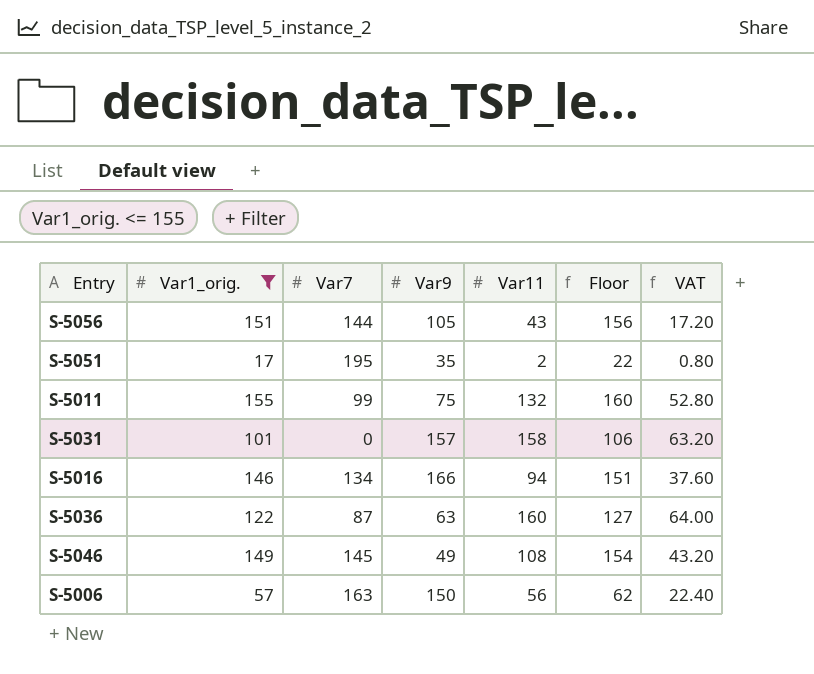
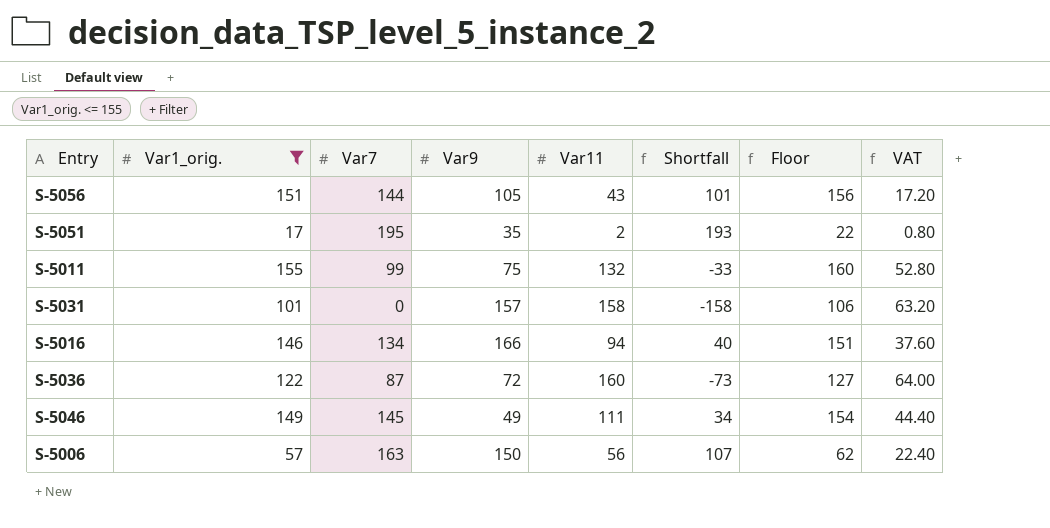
column Shortfall | formula: none -> [Var7] - [Var11]
S-5036 | Var9: 63 -> 72
S-5046 | Var11: 108 -> 111
S-5046 | VAT: 43.20 -> 44.40

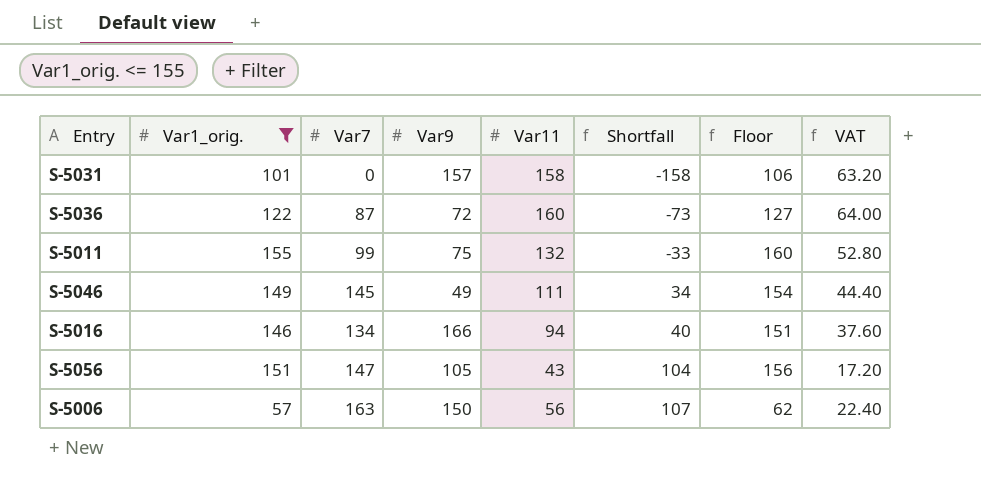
row order: none -> Shortfall ascending
row S-5051: 17 | 195 | 35 | 2 | 193 | 22 | 0.80 -> none
S-5056 | Var7: 144 -> 147
S-5056 | Shortfall: 101 -> 104

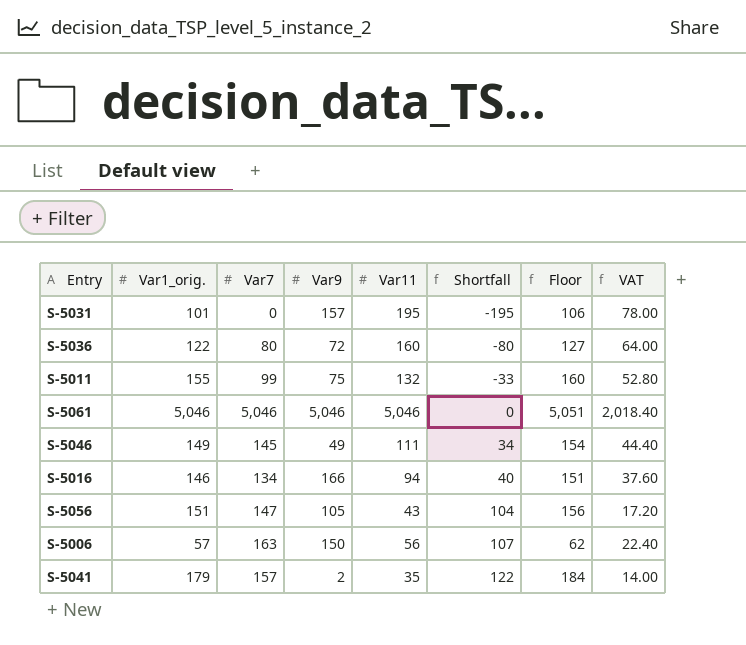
filter: Var1_orig. <= 155 -> none
S-5031 | Var11: 158 -> 195
S-5031 | Shortfall: -158 -> -195
S-5031 | VAT: 63.20 -> 78.00
S-5036 | Var7: 87 -> 80
S-5036 | Shortfall: -73 -> -80

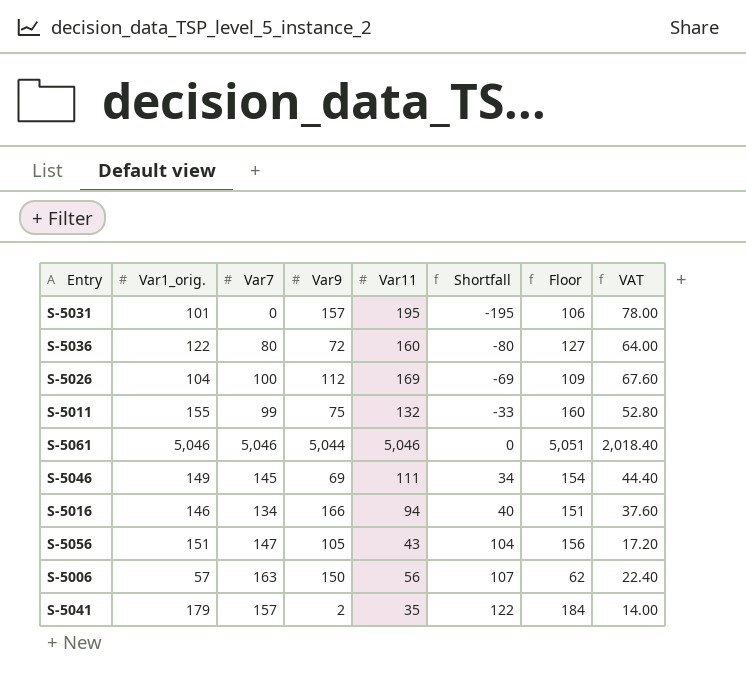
row S-5026: none -> 104 | 100 | 112 | 169 | -69 | 109 | 67.60
S-5061 | Var9: 5,046 -> 5,044
S-5046 | Var9: 49 -> 69

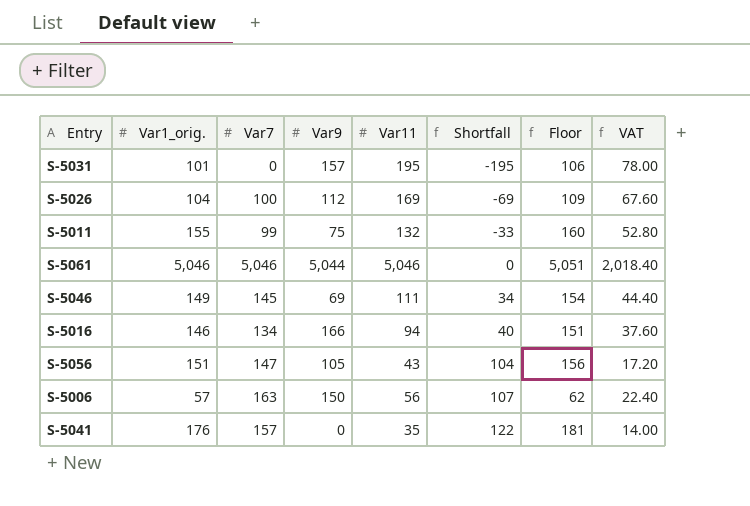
row S-5036: 122 | 80 | 72 | 160 | -80 | 127 | 64.00 -> none
S-5041 | Var1_orig.: 179 -> 176
S-5041 | Var9: 2 -> 0
S-5041 | Floor: 184 -> 181

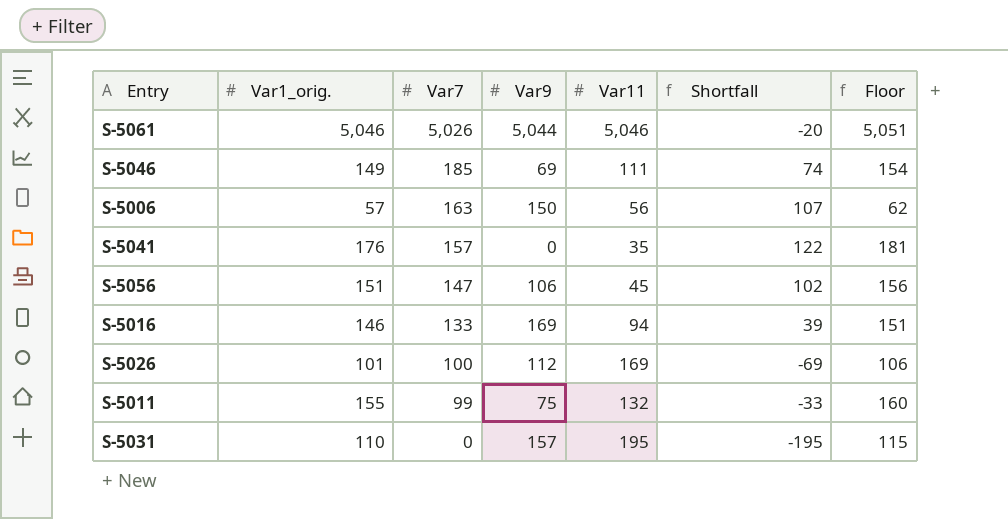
row order: Shortfall ascending -> Var7 descending
column VAT | formula: [Var11] * 0.4 -> none
S-5061 | Var7: 5,046 -> 5,026
S-5061 | Shortfall: 0 -> -20
S-5046 | Var7: 145 -> 185
S-5046 | Shortfall: 34 -> 74
S-5056 | Var9: 105 -> 106
S-5056 | Var11: 43 -> 45
S-5056 | Shortfall: 104 -> 102
S-5016 | Var7: 134 -> 133
S-5016 | Var9: 166 -> 169
S-5016 | Shortfall: 40 -> 39
S-5026 | Var1_orig.: 104 -> 101
S-5026 | Floor: 109 -> 106
S-5031 | Var1_orig.: 101 -> 110
S-5031 | Floor: 106 -> 115

